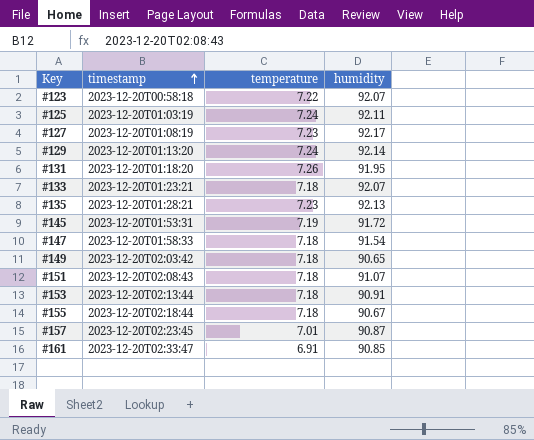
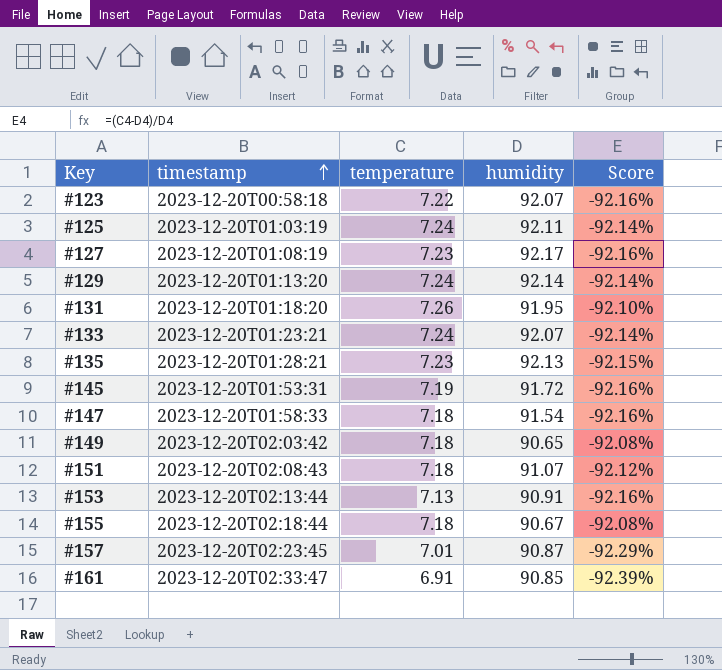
column Score | formula: none -> ([temperature] - [humidity]) / [humidity]
#133 | temperature: 7.18 -> 7.24
#153 | temperature: 7.18 -> 7.13

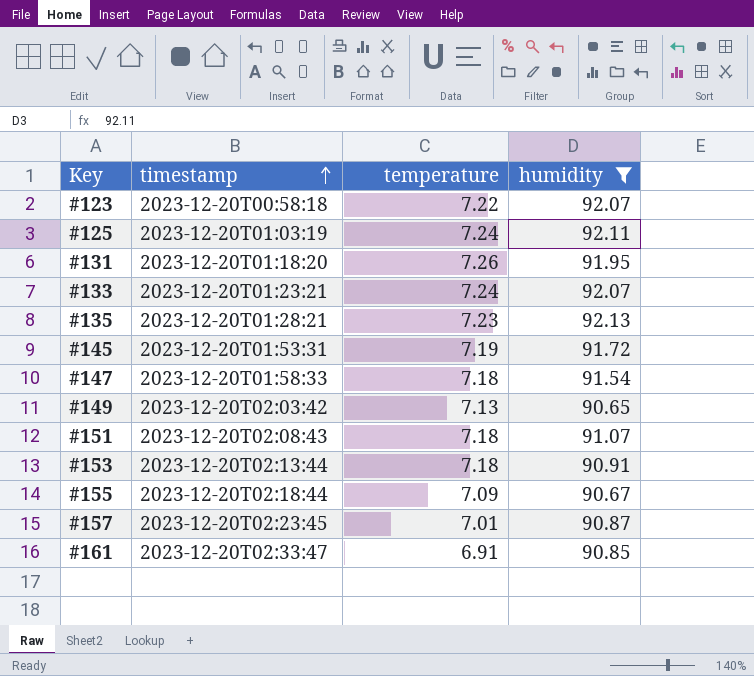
filter: none -> humidity <= 92.13
column Score | formula: ([temperature] - [humidity]) / [humidity] -> none
#149 | temperature: 7.18 -> 7.13
#153 | temperature: 7.13 -> 7.18
#155 | temperature: 7.18 -> 7.09

